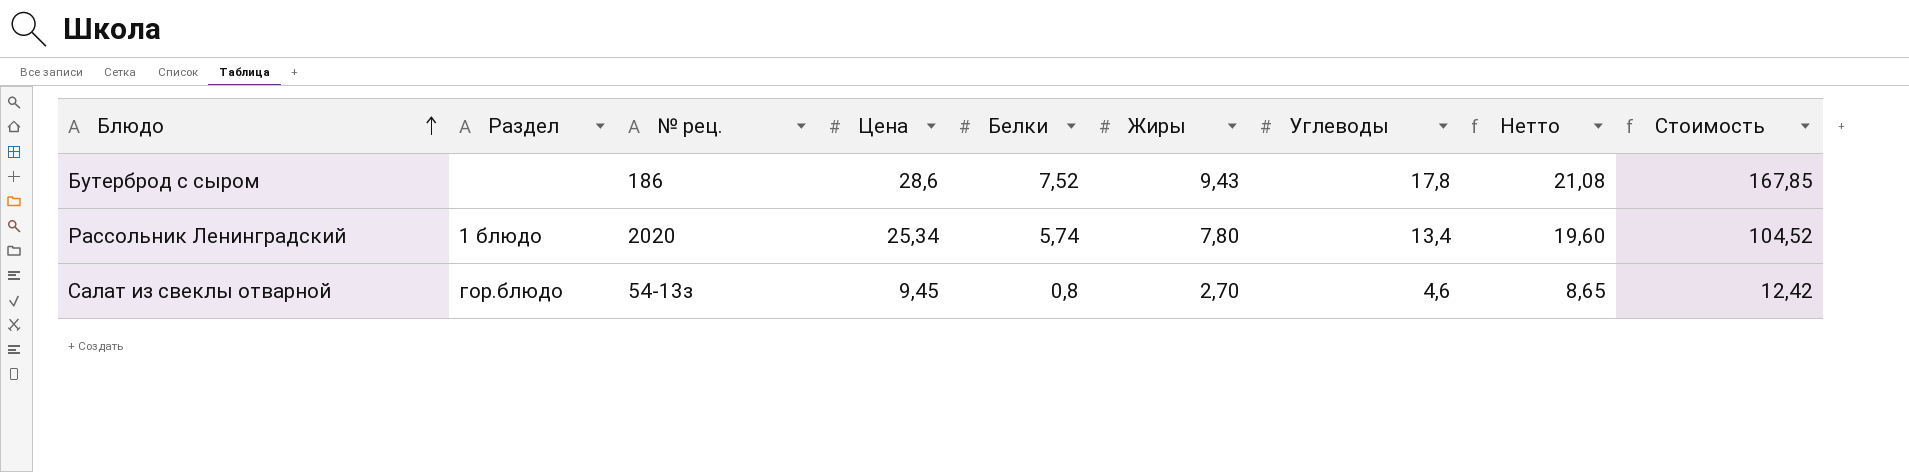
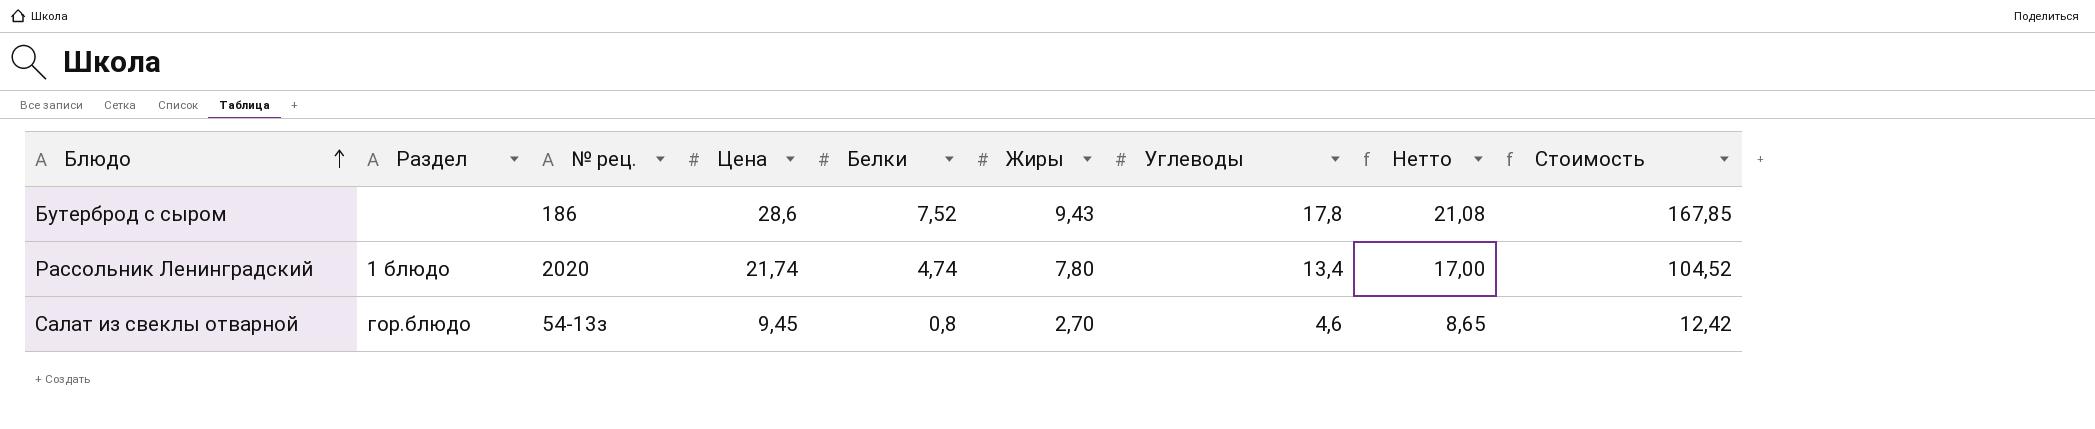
Рассольник Ленинградский | Цена: 25,34 -> 21,74
Рассольник Ленинградский | Белки: 5,74 -> 4,74
Рассольник Ленинградский | Нетто: 19,60 -> 17,00

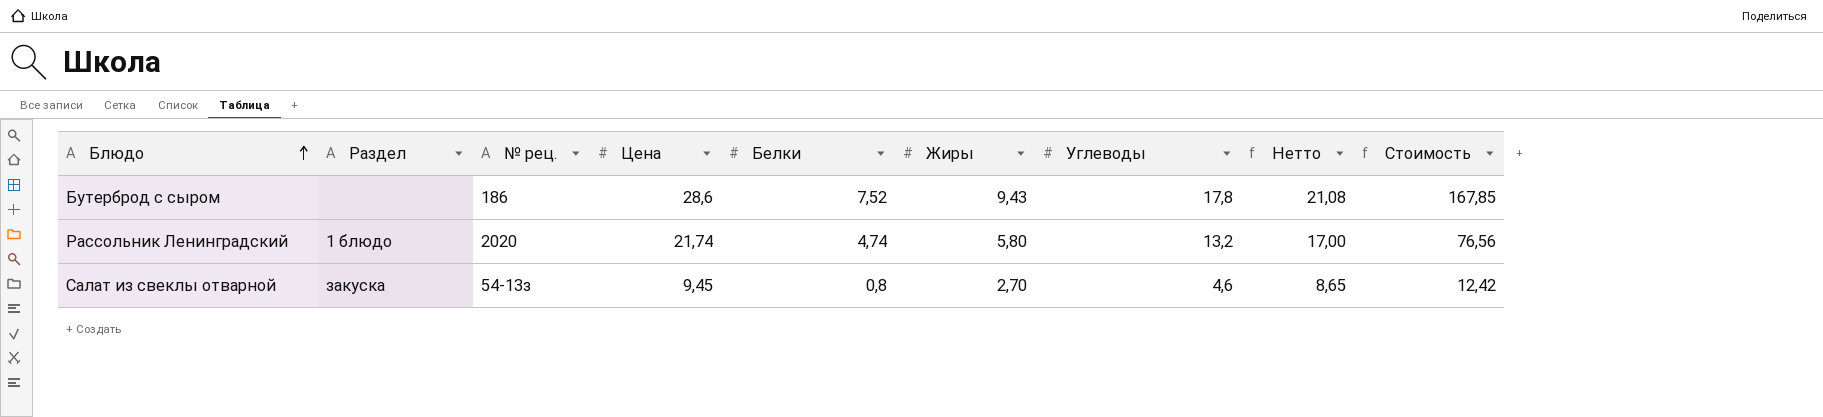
Рассольник Ленинградский | Жиры: 7,80 -> 5,80
Рассольник Ленинградский | Углеводы: 13,4 -> 13,2
Рассольник Ленинградский | Стоимость: 104,52 -> 76,56
Салат из свеклы отварной | Раздел: гор.блюдо -> закуска

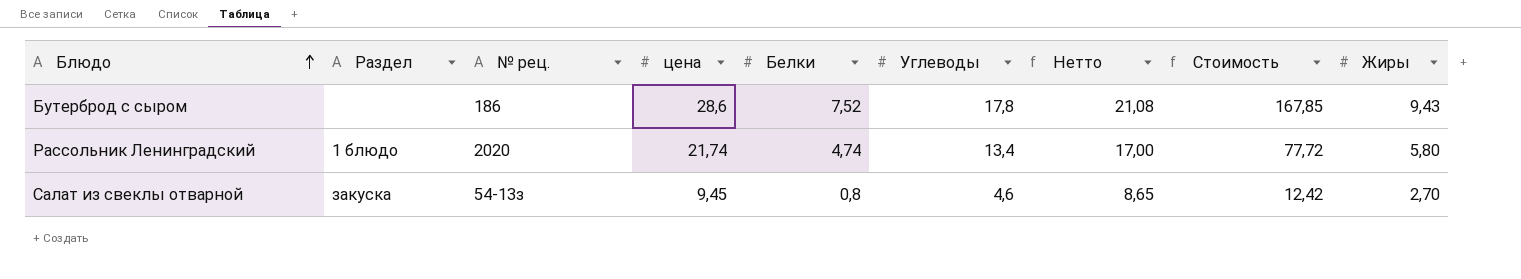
column name: Цена -> цена
column Жиры | position: 6 -> 9
Рассольник Ленинградский | Углеводы: 13,2 -> 13,4
Рассольник Ленинградский | Стоимость: 76,56 -> 77,72

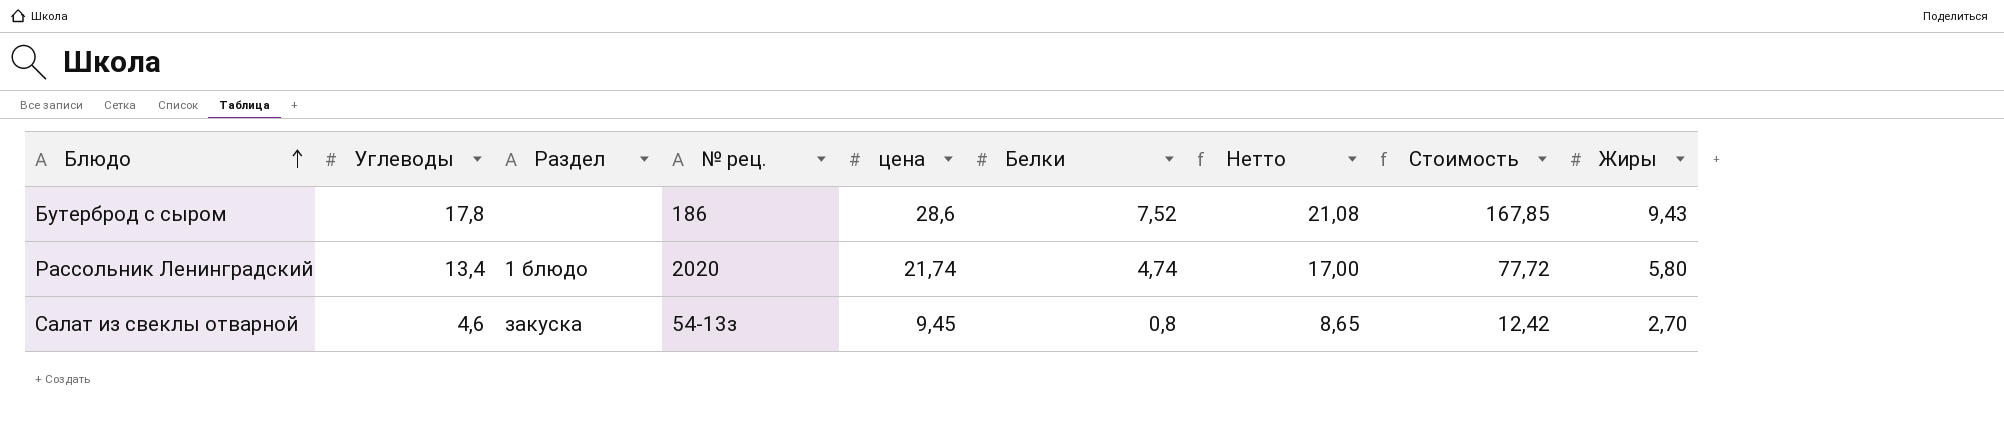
column Углеводы | position: 6 -> 2

